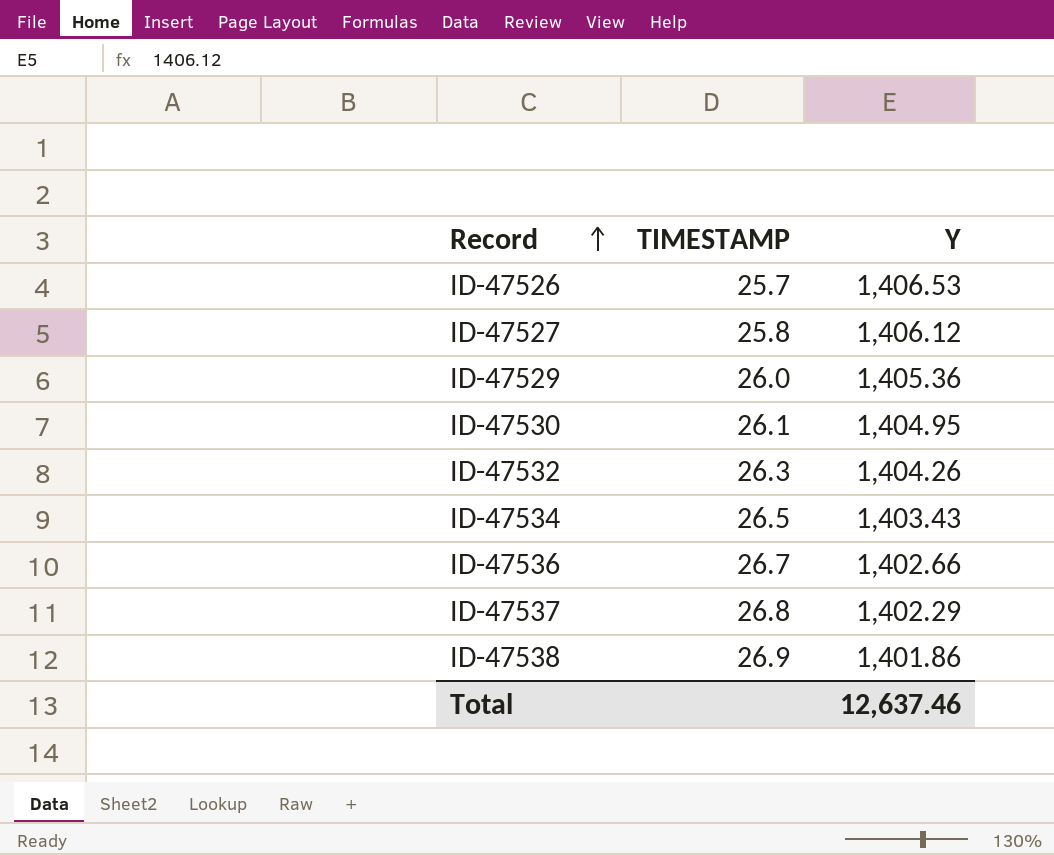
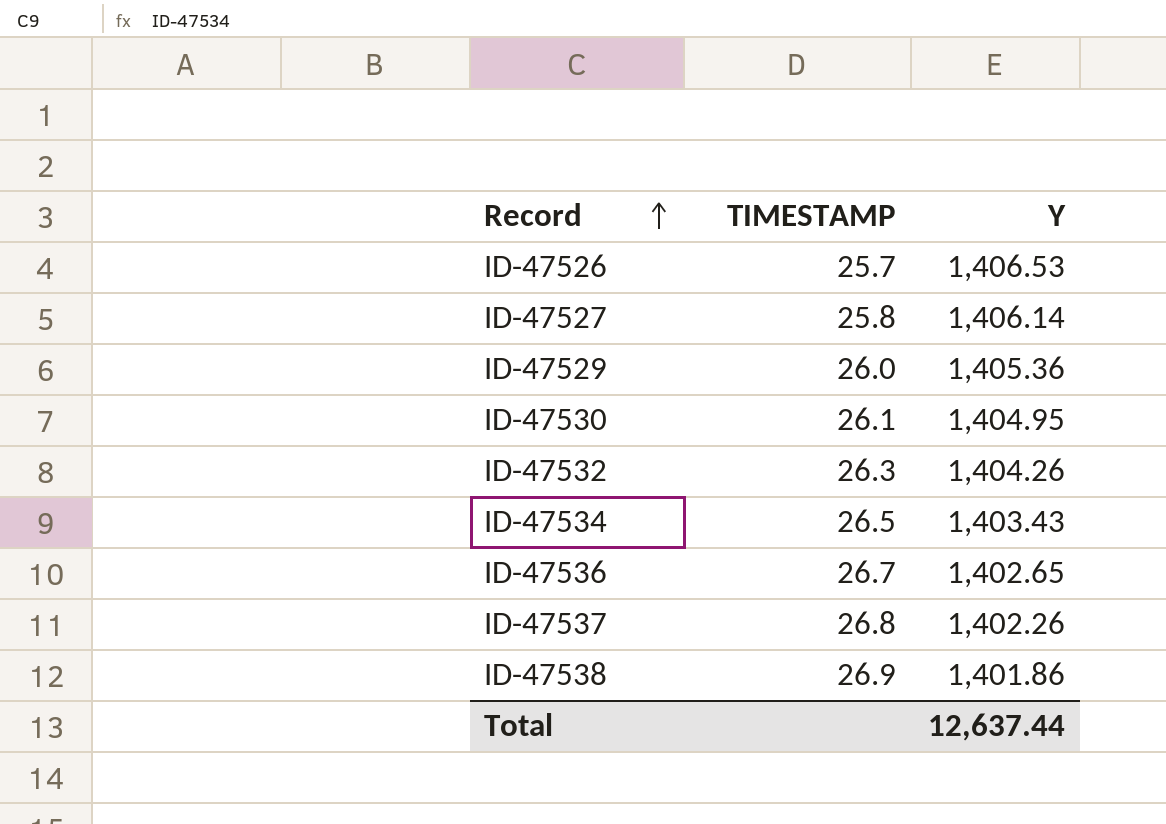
ID-47527 | Y: 1,406.12 -> 1,406.14
ID-47536 | Y: 1,402.66 -> 1,402.65
ID-47537 | Y: 1,402.29 -> 1,402.26
Total | Y: 12,637.46 -> 12,637.44

